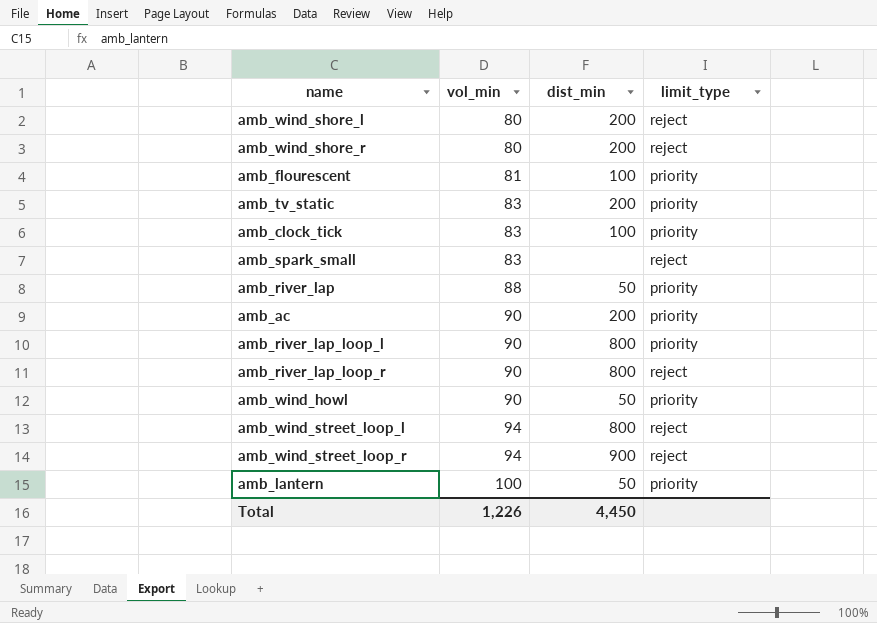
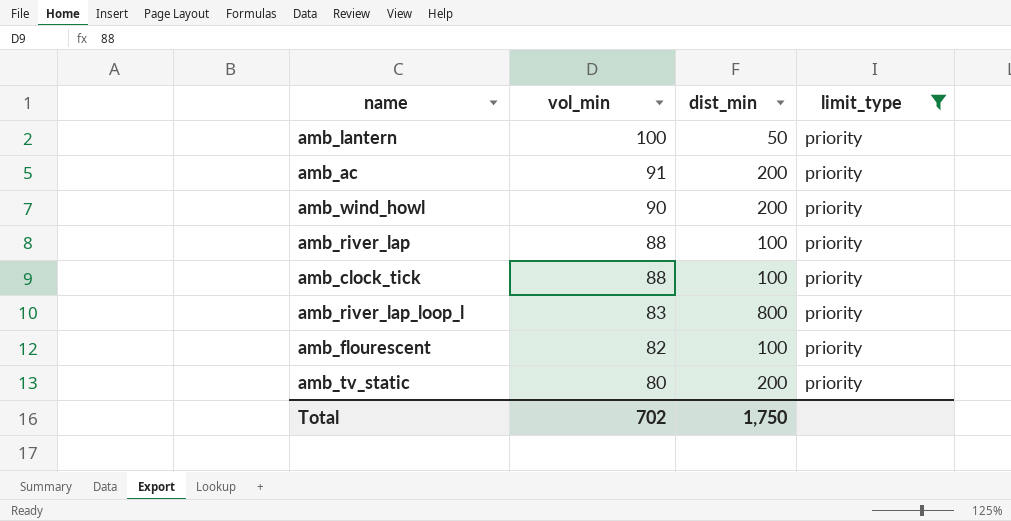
filter: none -> limit_type = priority
row order: vol_min ascending -> vol_min descending
amb_ac | vol_min: 90 -> 91
amb_wind_howl | dist_min: 50 -> 200
amb_river_lap | dist_min: 50 -> 100
amb_clock_tick | vol_min: 83 -> 88
amb_river_lap_loop_l | vol_min: 90 -> 83
amb_flourescent | vol_min: 81 -> 82
amb_tv_static | vol_min: 83 -> 80
Total | vol_min: 1,226 -> 702
Total | dist_min: 4,450 -> 1,750

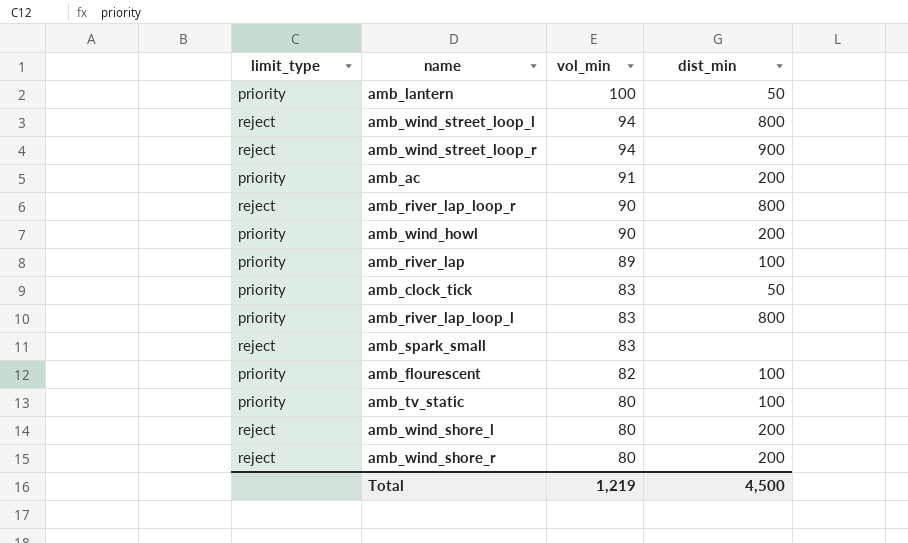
filter: limit_type = priority -> none
column limit_type | position: 4 -> 1
amb_river_lap | vol_min: 88 -> 89
amb_clock_tick | vol_min: 88 -> 83
amb_clock_tick | dist_min: 100 -> 50
amb_tv_static | dist_min: 200 -> 100
Total | vol_min: 702 -> 1,219
Total | dist_min: 1,750 -> 4,500

